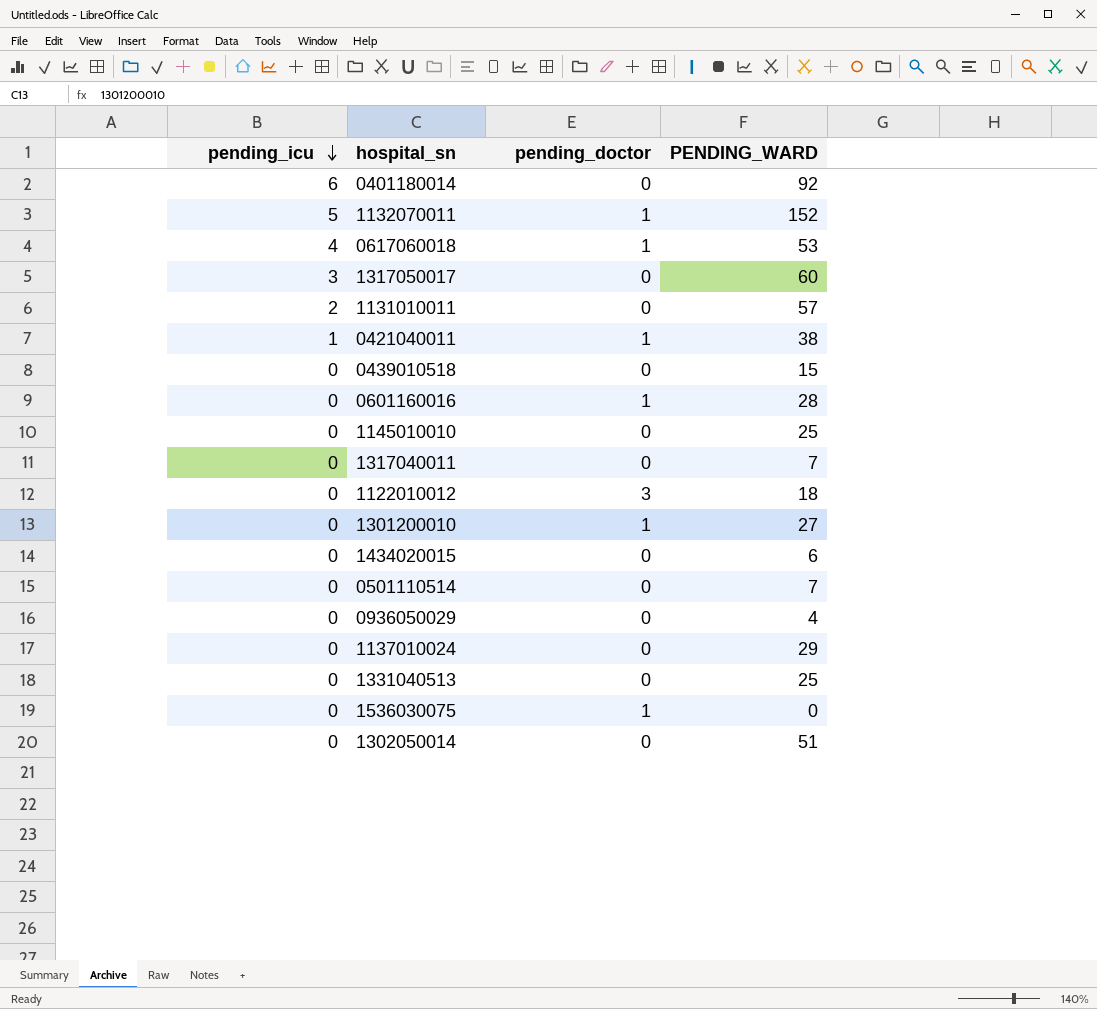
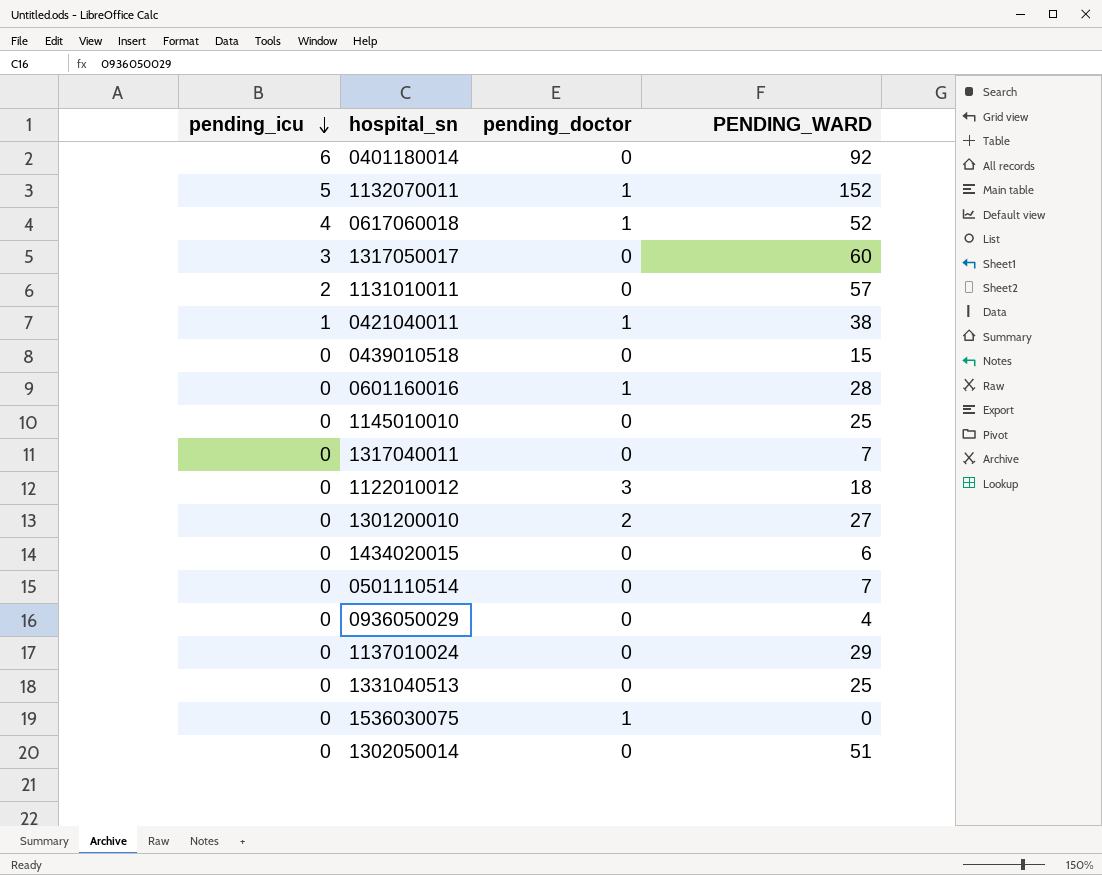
0617060018 | PENDING_WARD: 53 -> 52
1301200010 | pending_doctor: 1 -> 2

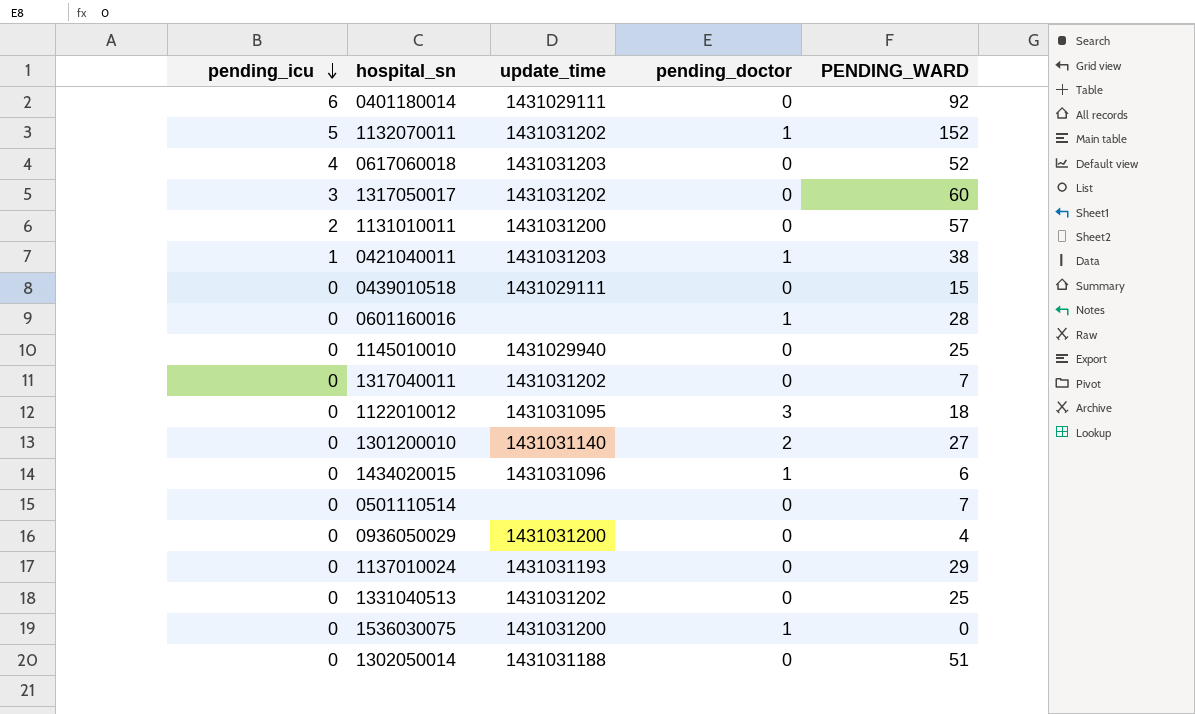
column update_time | position: none -> 3
0617060018 | pending_doctor: 1 -> 0
1434020015 | pending_doctor: 0 -> 1

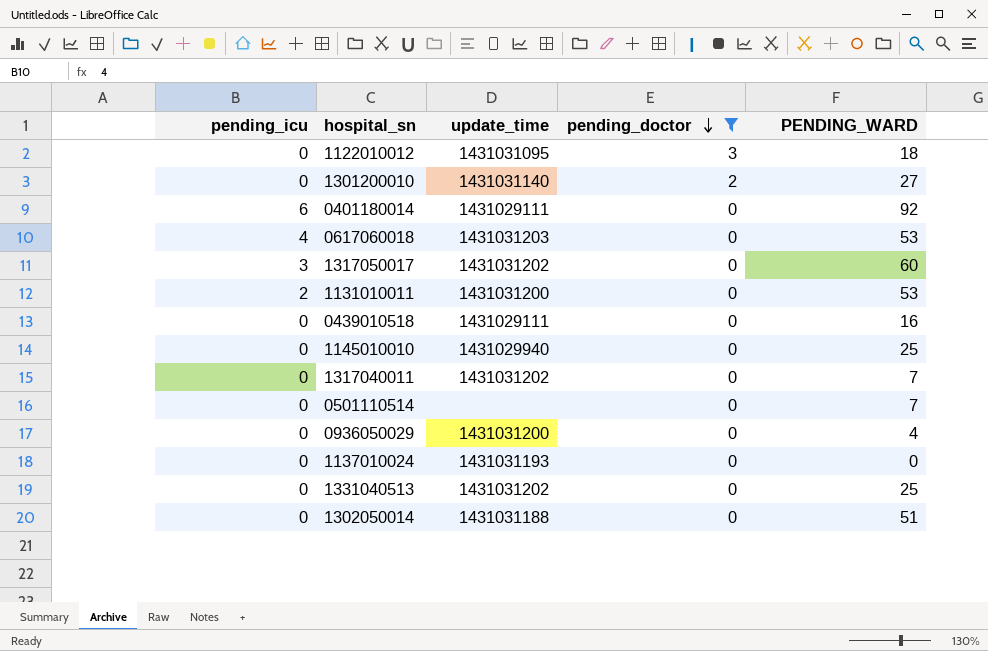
filter: none -> pending_doctor != 1
row order: pending_icu descending -> pending_doctor descending
0617060018 | PENDING_WARD: 52 -> 53
1131010011 | PENDING_WARD: 57 -> 53
0439010518 | PENDING_WARD: 15 -> 16
1137010024 | PENDING_WARD: 29 -> 0

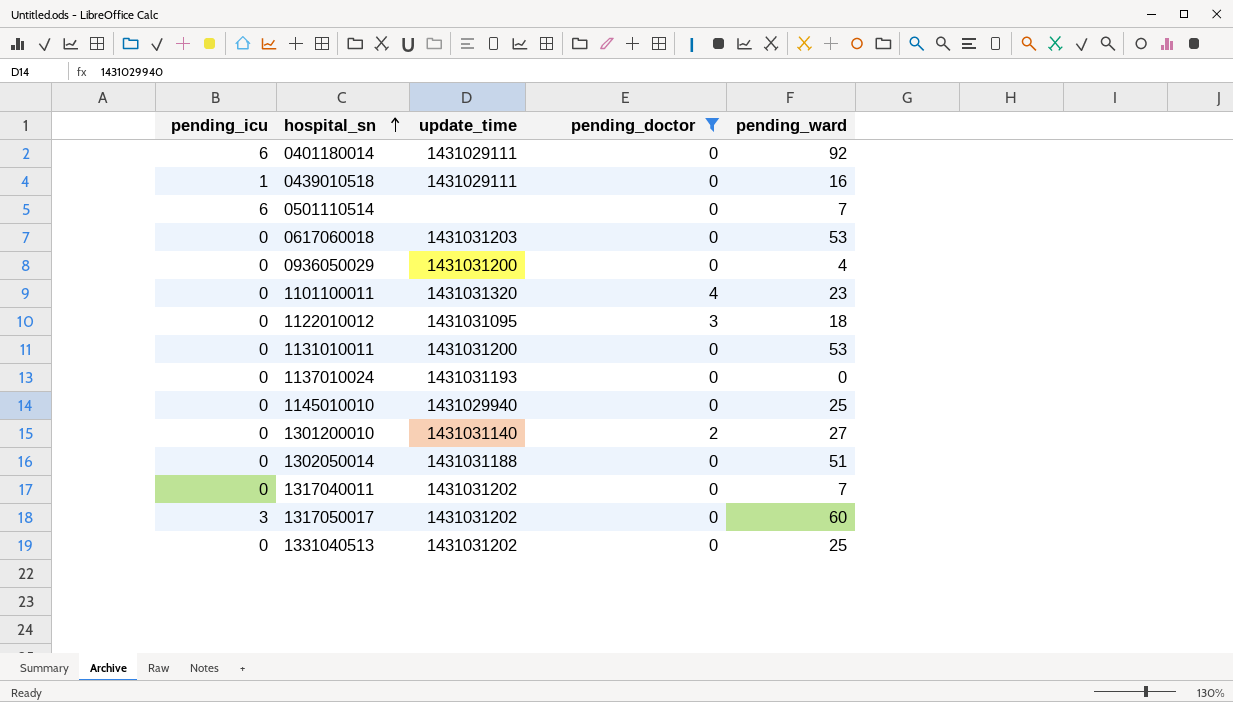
row order: pending_doctor descending -> hospital_sn ascending
column name: PENDING_WARD -> pending_ward
0439010518 | pending_icu: 0 -> 1
0501110514 | pending_icu: 0 -> 6
0617060018 | pending_icu: 4 -> 0
row 1101100011: none -> 0 | 1431031320 | 4 | 23
1131010011 | pending_icu: 2 -> 0

